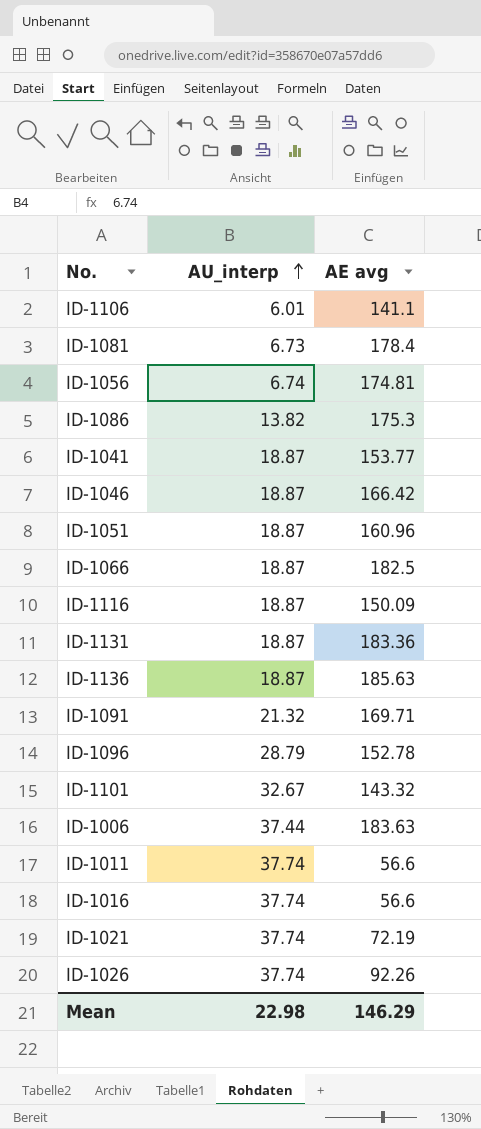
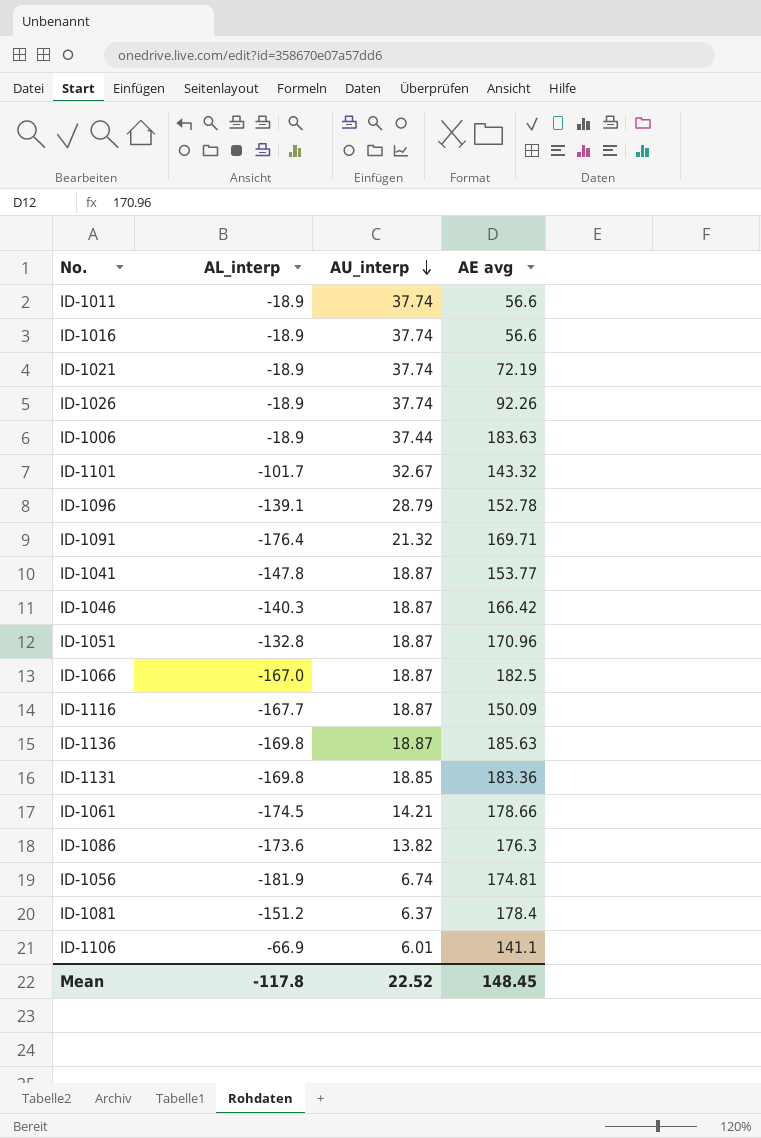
row order: AU_interp ascending -> AU_interp descending
column AL_interp | position: none -> 2
ID-1051 | AE avg: 160.96 -> 170.96
ID-1131 | AU_interp: 18.87 -> 18.85
row ID-1061: none -> -174.5 | 14.21 | 178.66
ID-1086 | AE avg: 175.3 -> 176.3
ID-1081 | AU_interp: 6.73 -> 6.37
Mean | AU_interp: 22.98 -> 22.52
Mean | AE avg: 146.29 -> 148.45

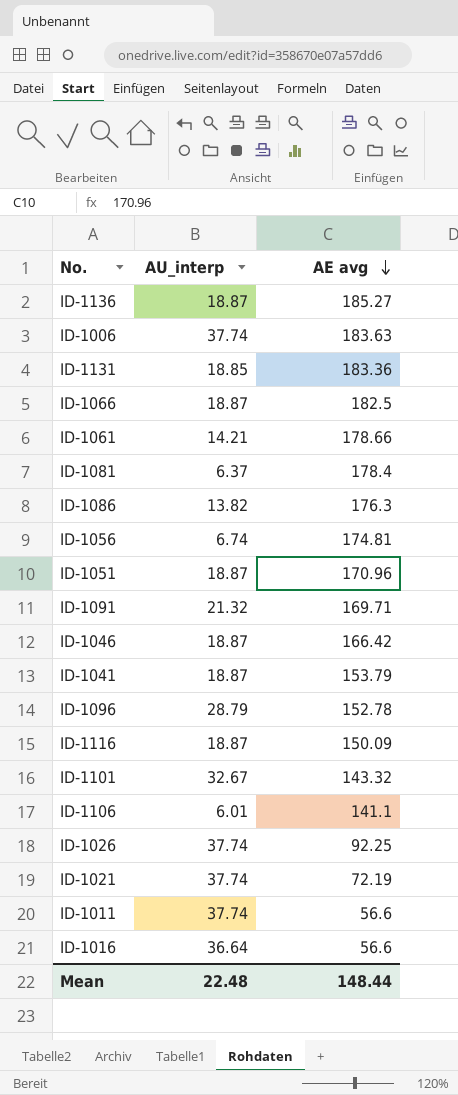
row order: AU_interp descending -> AE avg descending
column AL_interp | position: 2 -> none
ID-1136 | AE avg: 185.63 -> 185.27
ID-1006 | AU_interp: 37.44 -> 37.74
ID-1041 | AE avg: 153.77 -> 153.79
ID-1026 | AE avg: 92.26 -> 92.25
ID-1016 | AU_interp: 37.74 -> 36.64
Mean | AU_interp: 22.52 -> 22.48
Mean | AE avg: 148.45 -> 148.44

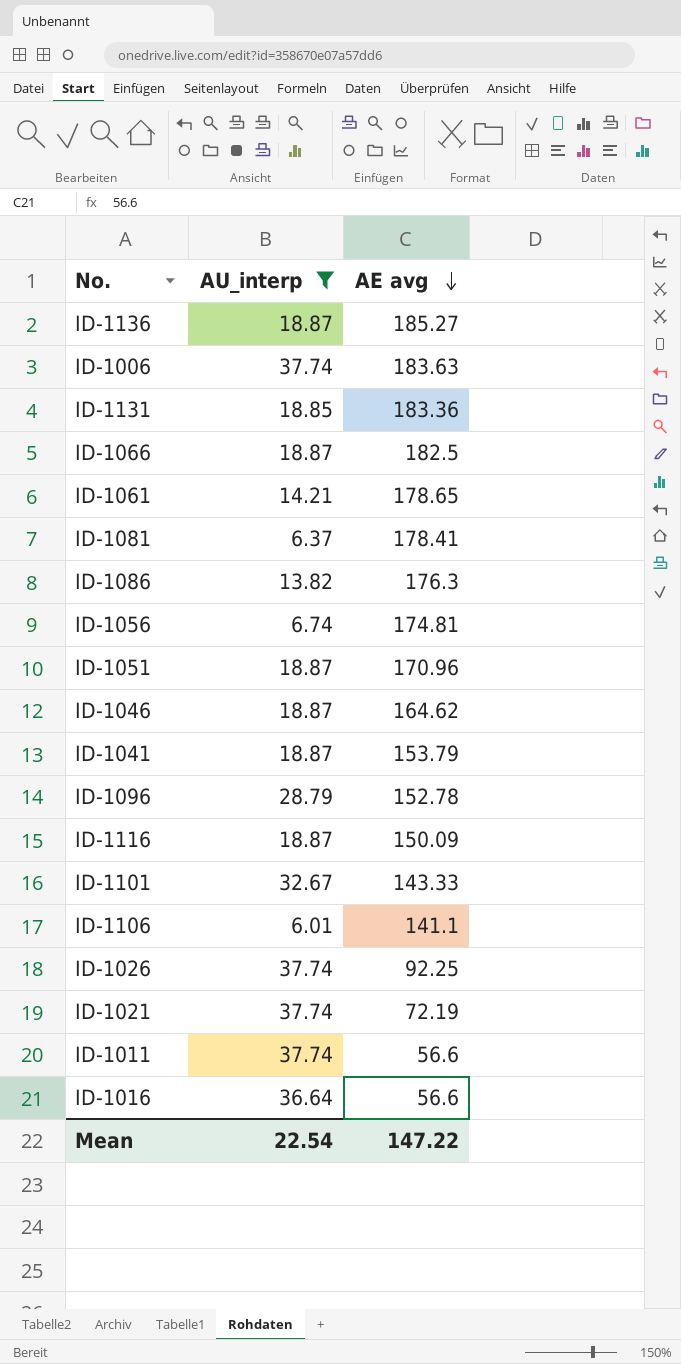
filter: none -> AU_interp != 21.32
ID-1061 | AE avg: 178.66 -> 178.65
ID-1081 | AE avg: 178.4 -> 178.41
ID-1046 | AE avg: 166.42 -> 164.62
ID-1101 | AE avg: 143.32 -> 143.33
Mean | AU_interp: 22.48 -> 22.54
Mean | AE avg: 148.44 -> 147.22

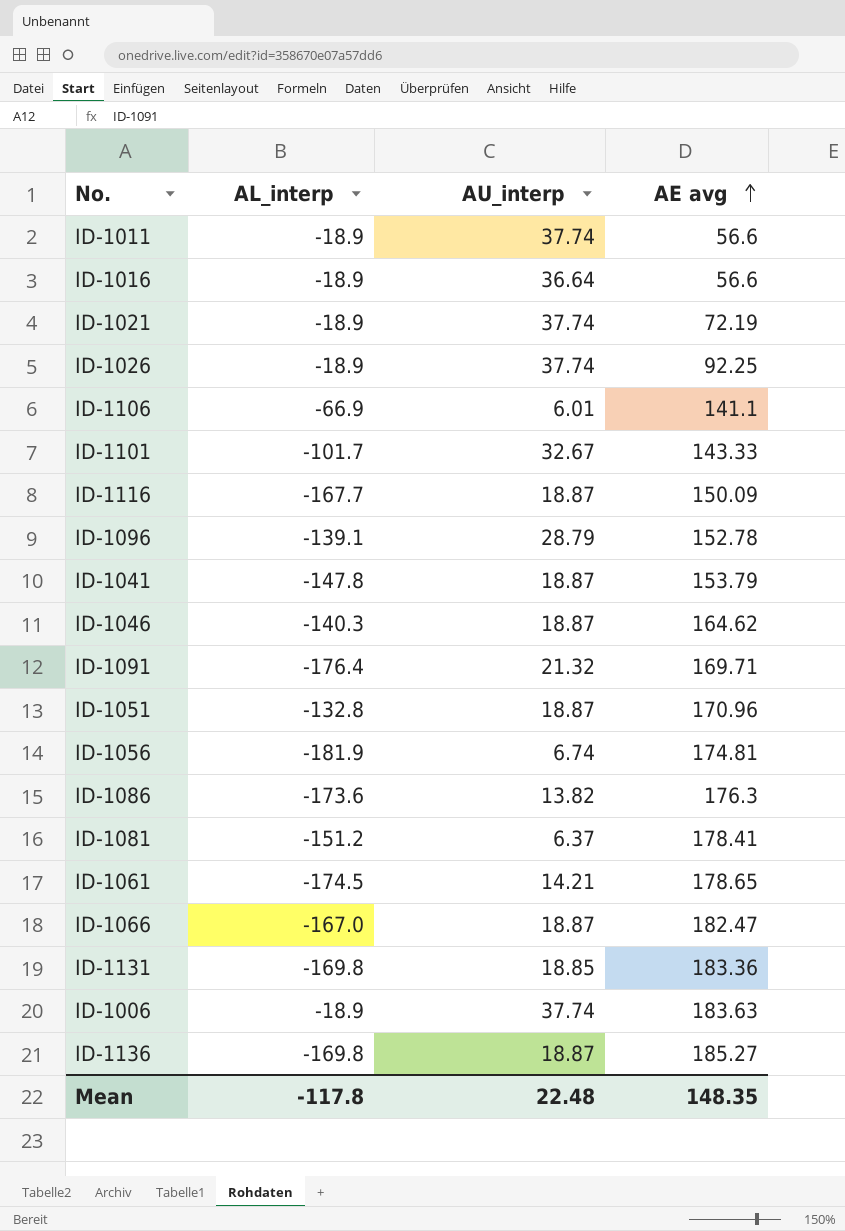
filter: AU_interp != 21.32 -> none
row order: AE avg descending -> AE avg ascending
column AL_interp | position: none -> 2
ID-1066 | AE avg: 182.5 -> 182.47
Mean | AU_interp: 22.54 -> 22.48
Mean | AE avg: 147.22 -> 148.35

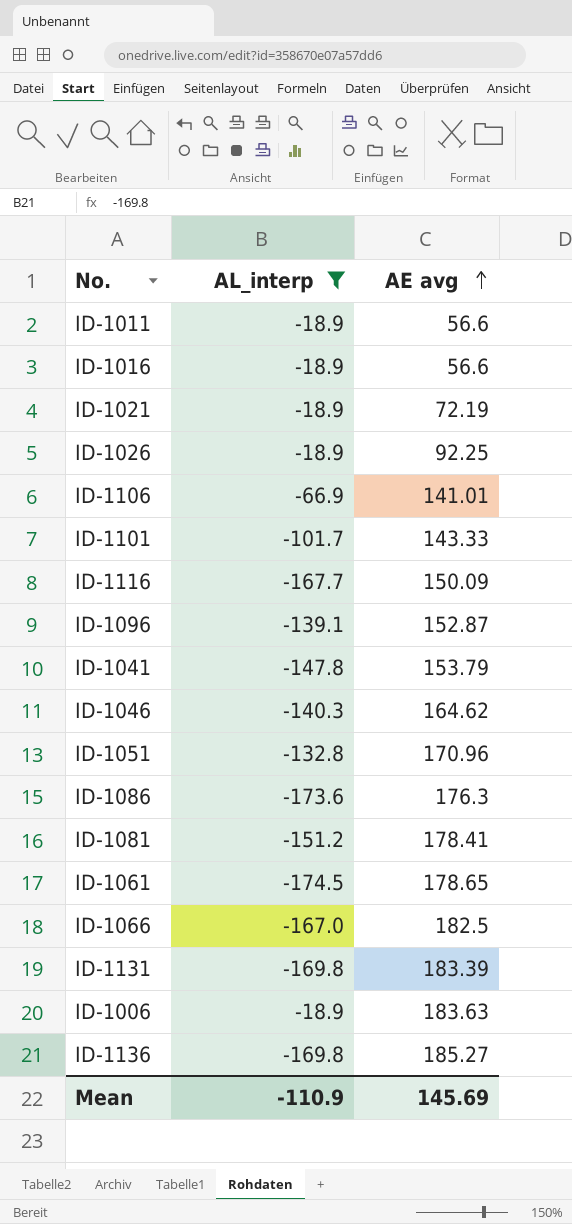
filter: none -> AL_interp >= -174.5
column AU_interp | position: 3 -> none
ID-1106 | AE avg: 141.1 -> 141.01
ID-1096 | AE avg: 152.78 -> 152.87
ID-1066 | AE avg: 182.47 -> 182.5
ID-1131 | AE avg: 183.36 -> 183.39
Mean | AL_interp: -117.8 -> -110.9
Mean | AE avg: 148.35 -> 145.69

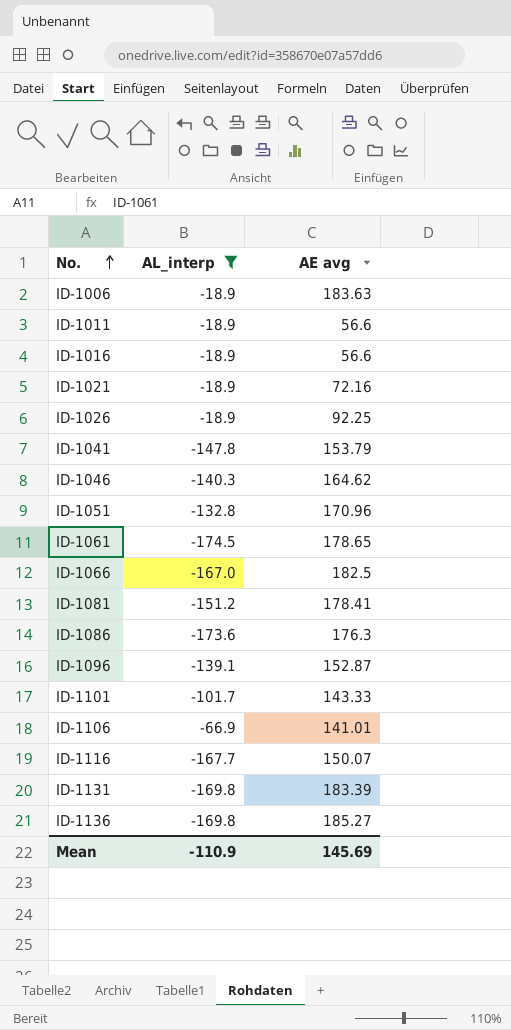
row order: AE avg ascending -> No. ascending
ID-1021 | AE avg: 72.19 -> 72.16
ID-1116 | AE avg: 150.09 -> 150.07

